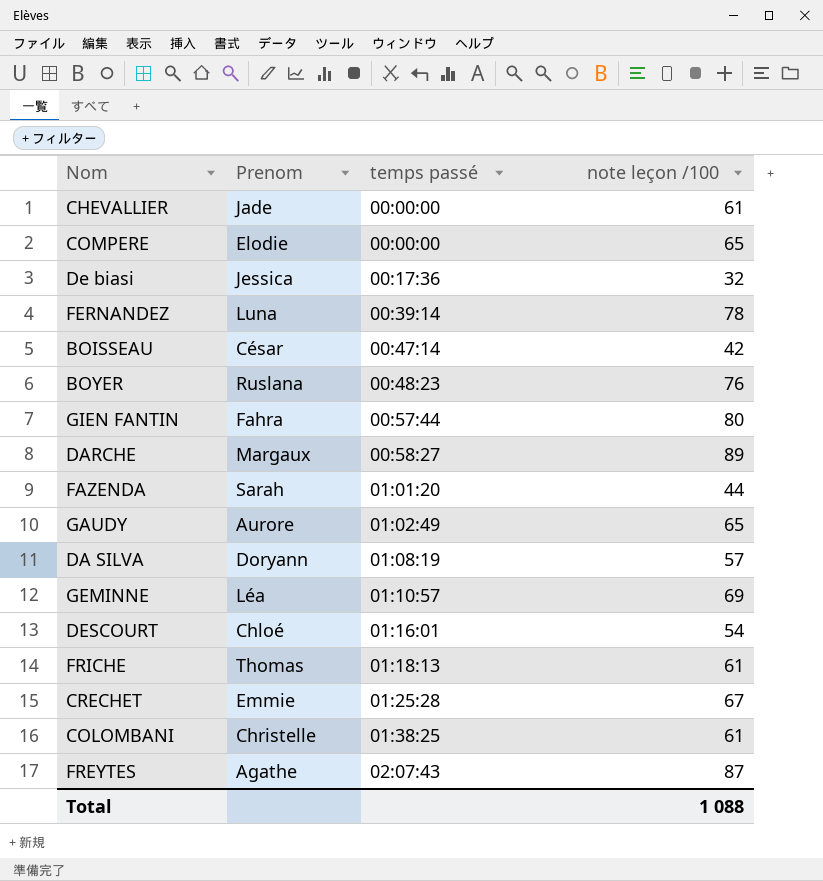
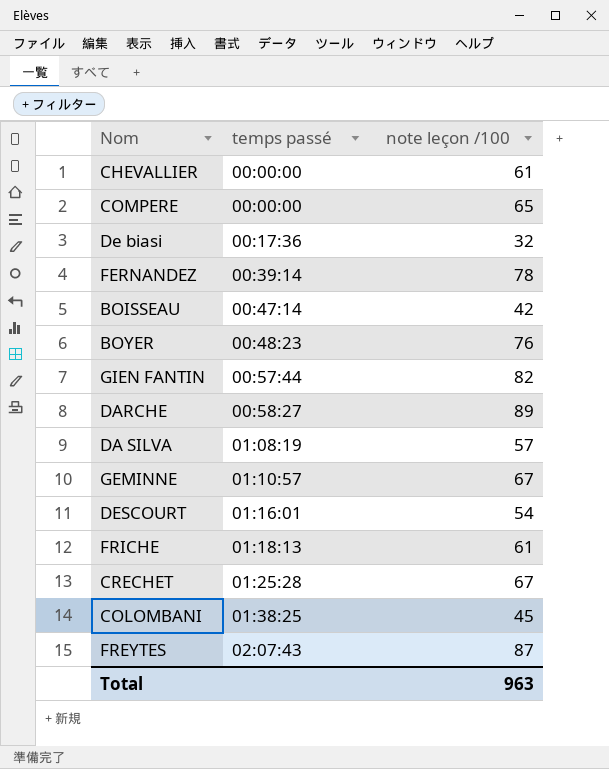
column Prenom | position: 2 -> none
row FAZENDA: Sarah | 01:01:20 | 44 -> none
row GAUDY: Aurore | 01:02:49 | 65 -> none
GIEN FANTIN | note leçon /100: 80 -> 82
GEMINNE | note leçon /100: 69 -> 67
COLOMBANI | note leçon /100: 61 -> 45
Total | note leçon /100: 1 088 -> 963

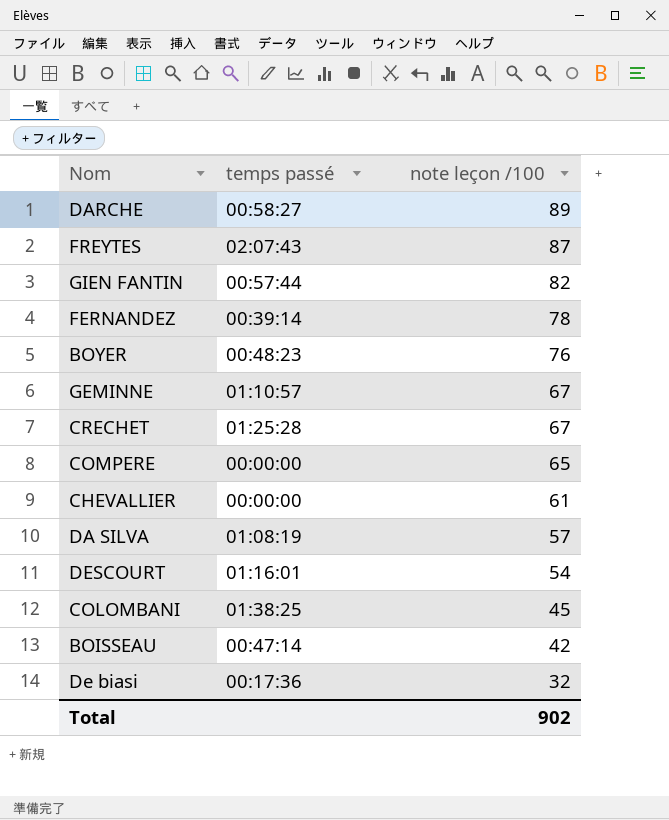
row order: temps passé ascending -> note leçon /100 descending
row FRICHE: 01:18:13 | 61 -> none
Total | note leçon /100: 963 -> 902

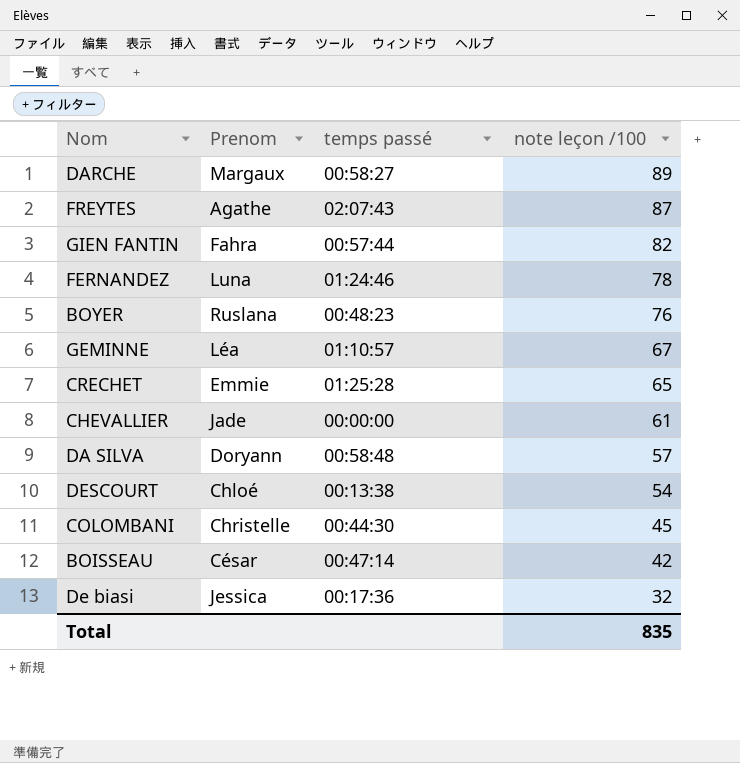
column Prenom | position: none -> 2
row COMPERE: 00:00:00 | 65 -> none
FERNANDEZ | temps passé: 00:39:14 -> 01:24:46
CRECHET | note leçon /100: 67 -> 65
DA SILVA | temps passé: 01:08:19 -> 00:58:48
DESCOURT | temps passé: 01:16:01 -> 00:13:38
COLOMBANI | temps passé: 01:38:25 -> 00:44:30
Total | note leçon /100: 902 -> 835

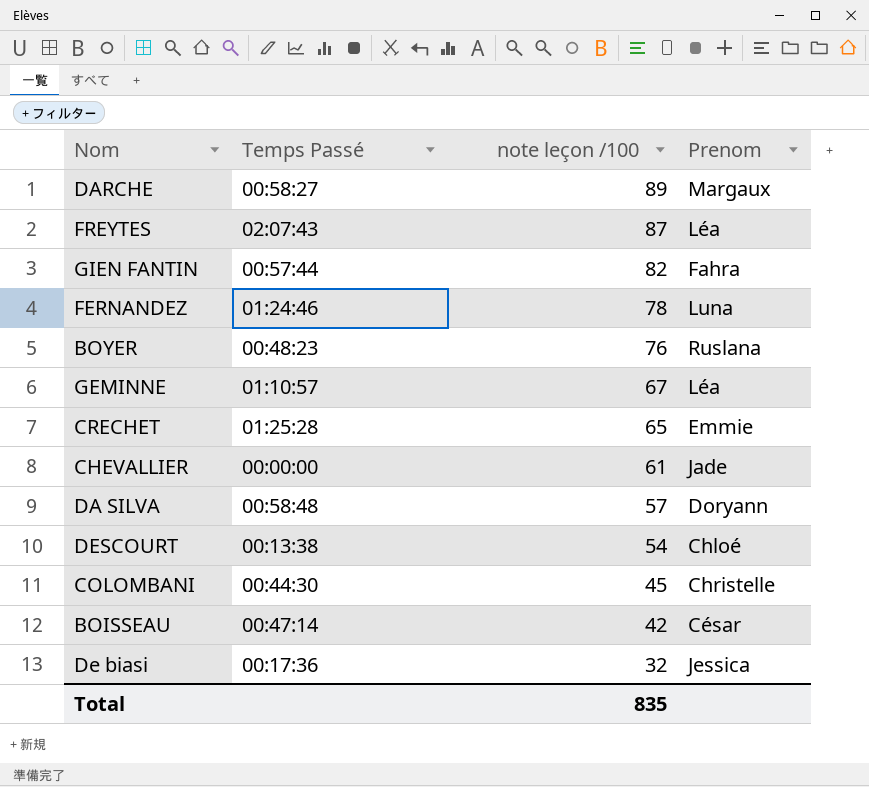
column name: temps passé -> Temps Passé
column Prenom | position: 2 -> 4
FREYTES | Prenom: Agathe -> Léa

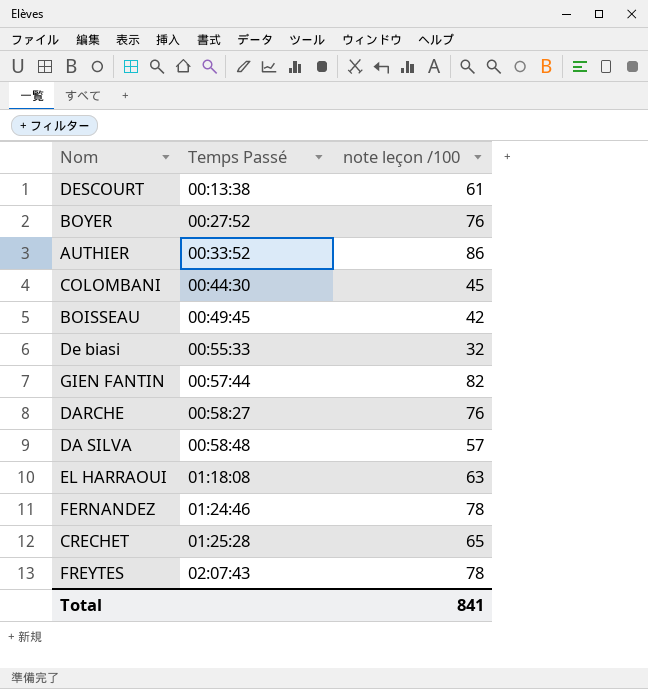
row order: note leçon /100 descending -> Temps Passé ascending
column Prenom | position: 4 -> none
row GEMINNE: 01:10:57 | 67 | Léa -> none
row CHEVALLIER: 00:00:00 | 61 | Jade -> none
DESCOURT | note leçon /100: 54 -> 61
BOYER | Temps Passé: 00:48:23 -> 00:27:52
row AUTHIER: none -> 00:33:52 | 86
BOISSEAU | Temps Passé: 00:47:14 -> 00:49:45
De biasi | Temps Passé: 00:17:36 -> 00:55:33
DARCHE | note leçon /100: 89 -> 76
row EL HARRAOUI: none -> 01:18:08 | 63
FREYTES | note leçon /100: 87 -> 78
Total | note leçon /100: 835 -> 841

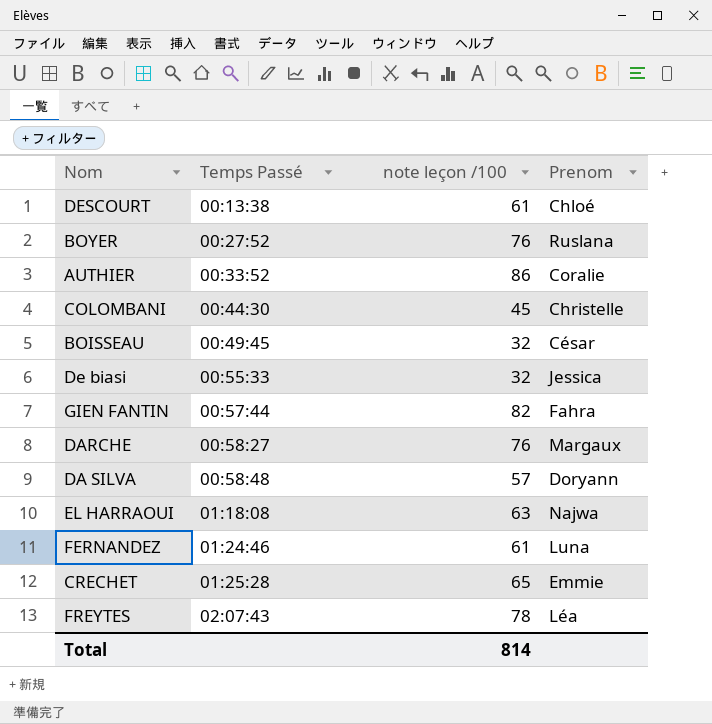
column Prenom | position: none -> 4
BOISSEAU | note leçon /100: 42 -> 32
FERNANDEZ | note leçon /100: 78 -> 61
Total | note leçon /100: 841 -> 814

